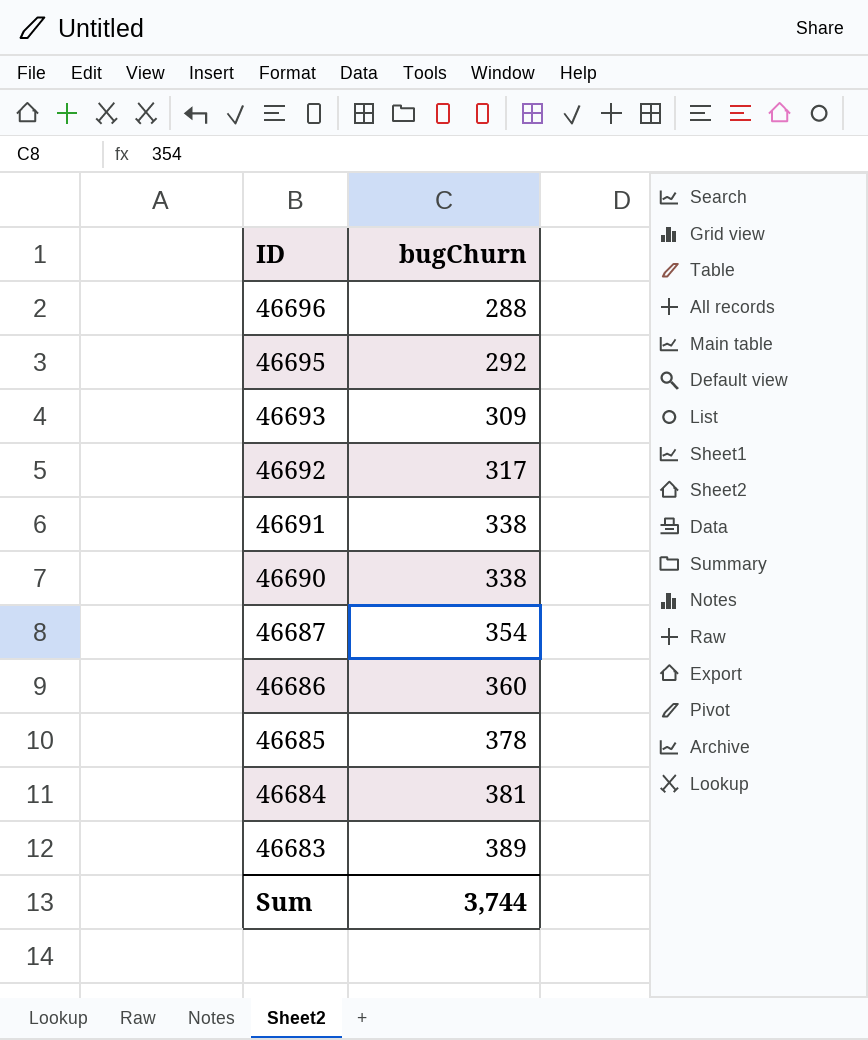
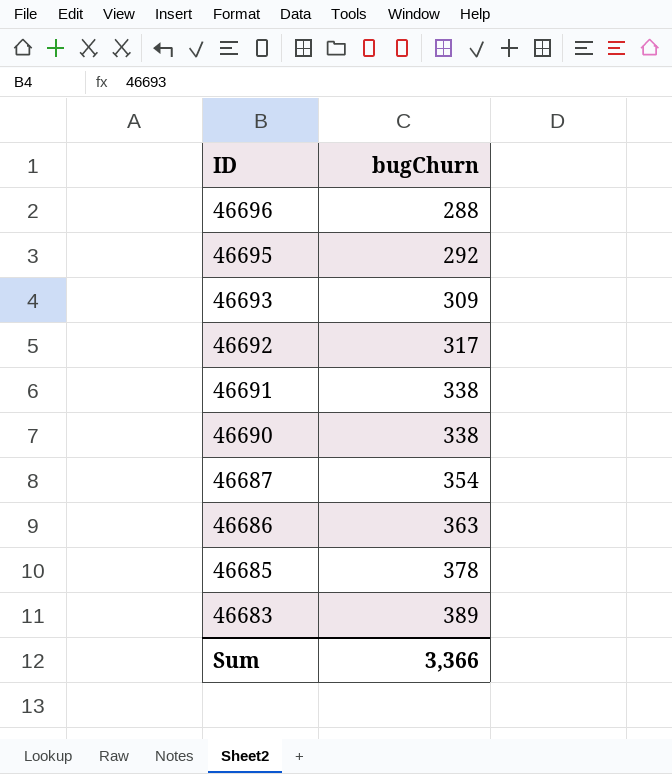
row 46684: 381 -> none
46686 | bugChurn: 360 -> 363
Sum | bugChurn: 3,744 -> 3,366

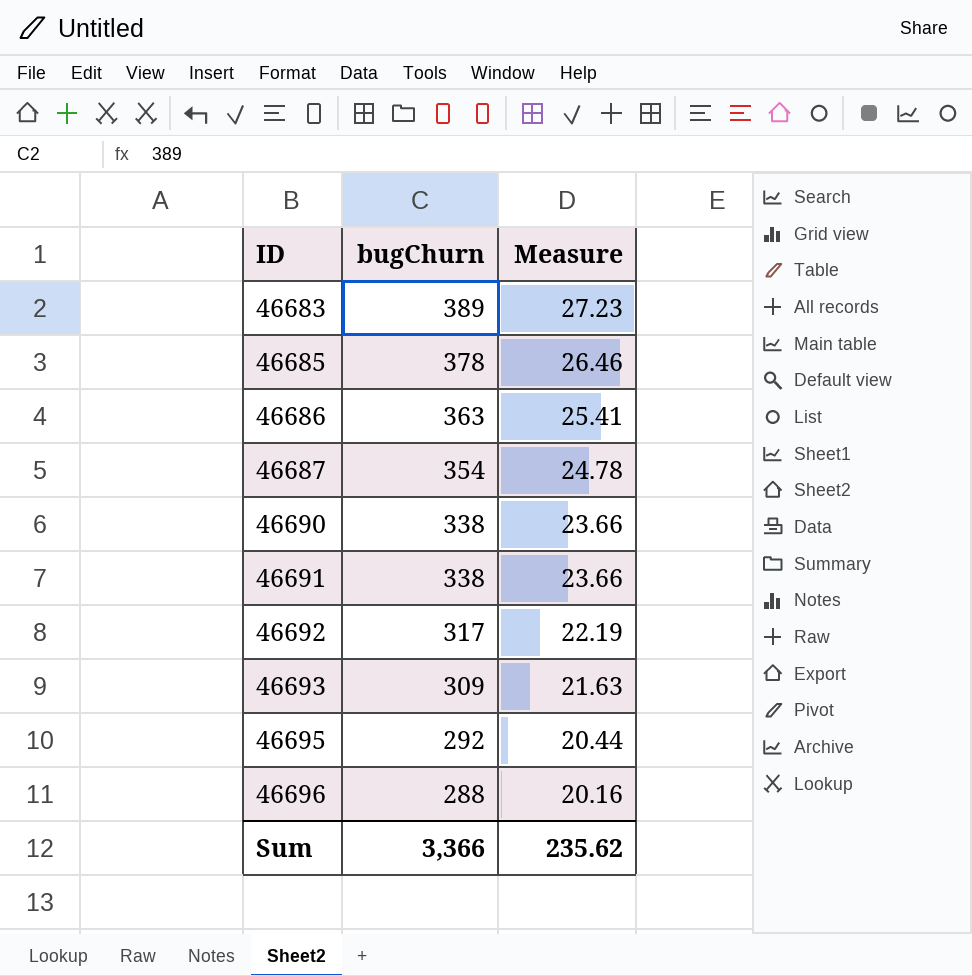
row order: ID descending -> ID ascending
column Measure | formula: none -> [bugChurn] * 0.07

